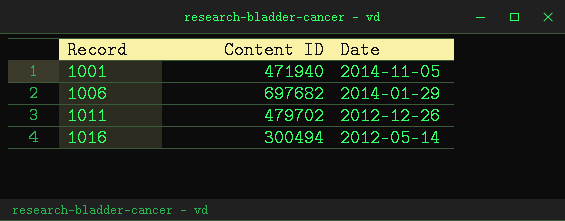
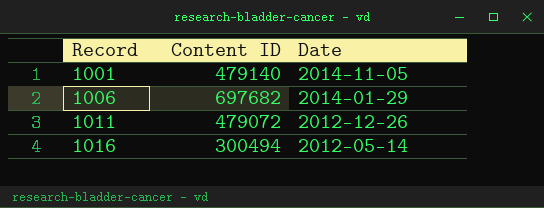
1001 | Content ID: 471940 -> 479140
1011 | Content ID: 479702 -> 479072

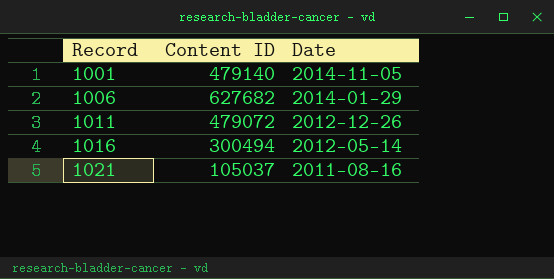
1006 | Content ID: 697682 -> 627682
row 1021: none -> 105037 | 2011-08-16

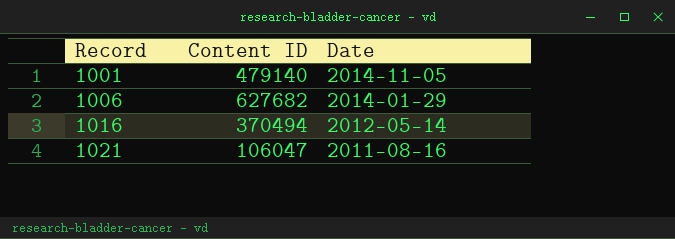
row 1011: 479072 | 2012-12-26 -> none
1016 | Content ID: 300494 -> 370494
1021 | Content ID: 105037 -> 106047

